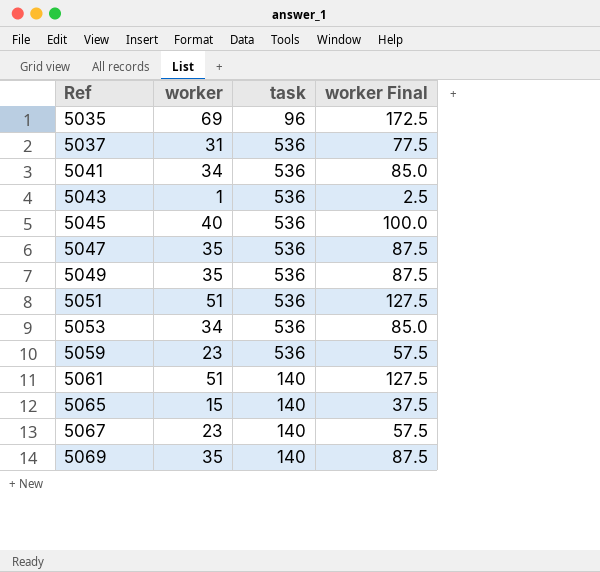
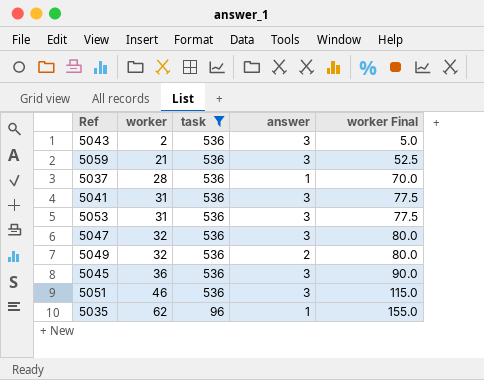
filter: none -> task != 140
row order: Ref ascending -> worker ascending
column answer | position: none -> 4
5043 | worker: 1 -> 2
5043 | worker Final: 2.5 -> 5.0
5059 | worker: 23 -> 21
5059 | worker Final: 57.5 -> 52.5
5037 | worker: 31 -> 28
5037 | worker Final: 77.5 -> 70.0
5041 | worker: 34 -> 31
5041 | worker Final: 85.0 -> 77.5
5053 | worker: 34 -> 31
5053 | worker Final: 85.0 -> 77.5
5047 | worker: 35 -> 32
5047 | worker Final: 87.5 -> 80.0
5049 | worker: 35 -> 32
5049 | worker Final: 87.5 -> 80.0
5045 | worker: 40 -> 36
5045 | worker Final: 100.0 -> 90.0
5051 | worker: 51 -> 46
5051 | worker Final: 127.5 -> 115.0
5035 | worker: 69 -> 62
5035 | worker Final: 172.5 -> 155.0

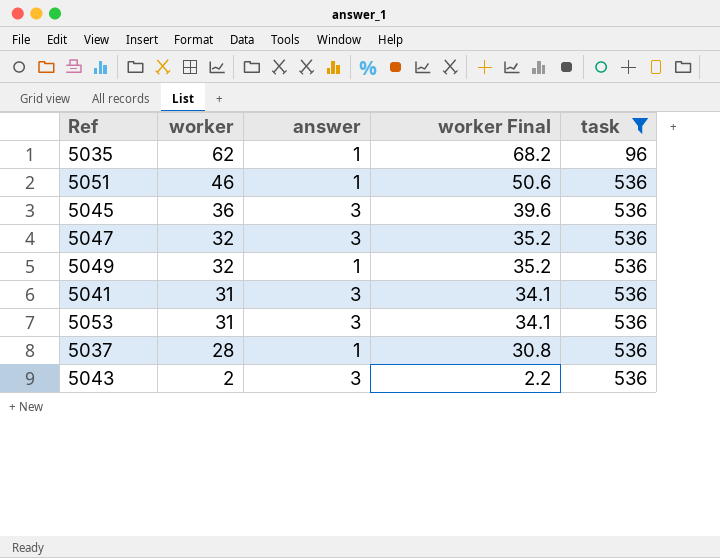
row order: worker ascending -> worker descending
column worker Final | formula: [worker] * 2.5 -> [worker] * 1.1
column task | position: 3 -> 5
row 5059: 21 | 536 | 3 | 52.5 -> none
5051 | answer: 3 -> 1
5049 | answer: 2 -> 1

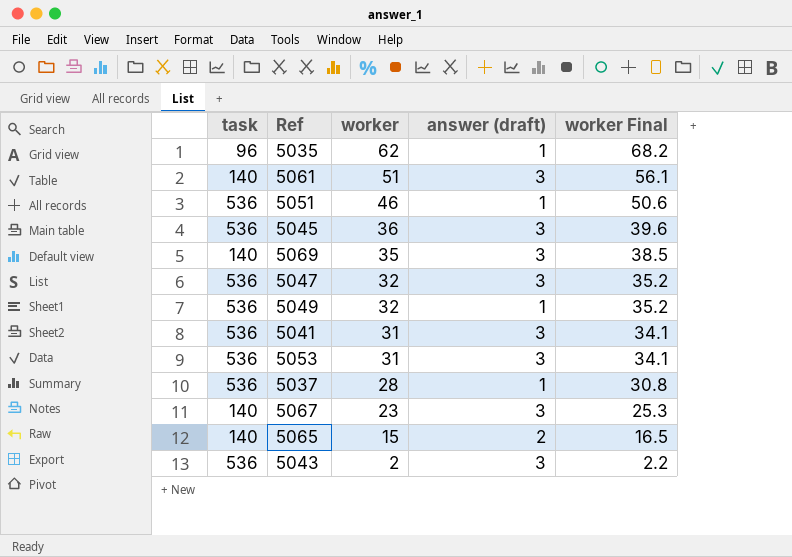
filter: task != 140 -> none
column task | position: 5 -> 1
column name: answer -> answer (draft)

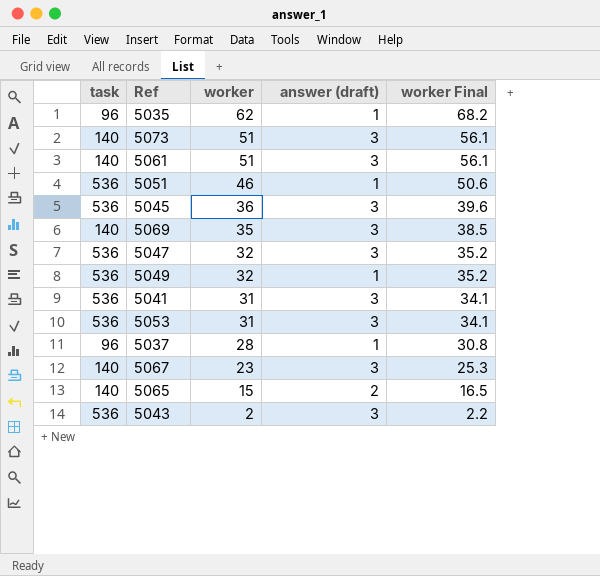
row 5073: none -> 140 | 51 | 3 | 56.1
5037 | task: 536 -> 96

